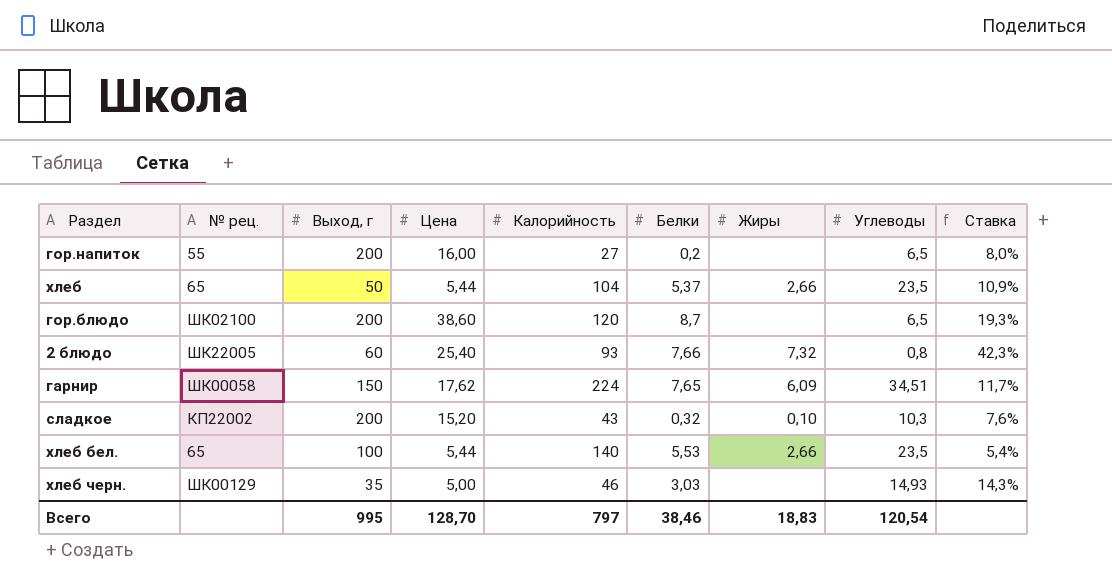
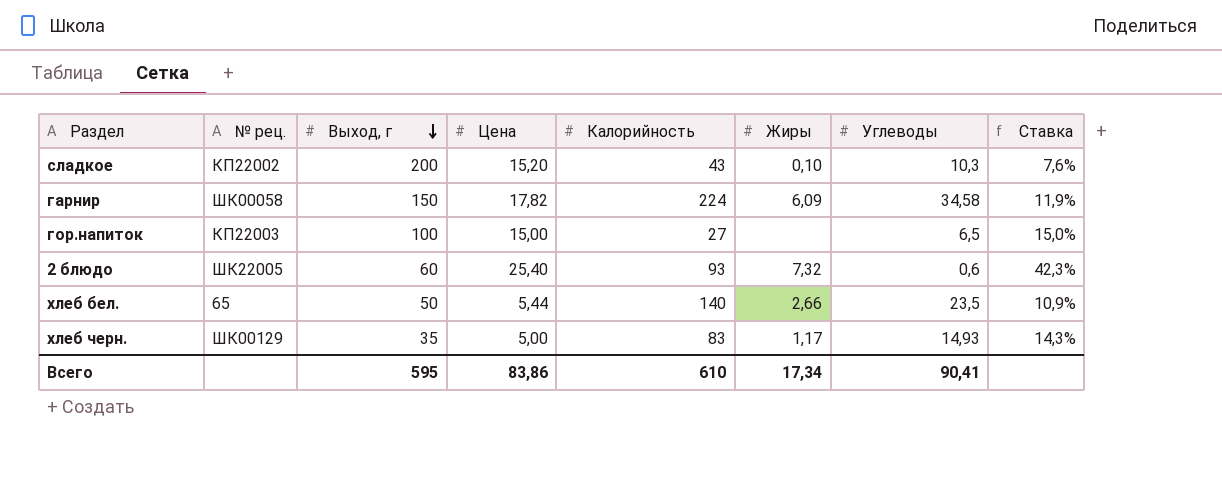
row order: none -> Выход, г descending
column Белки | position: 6 -> none
row хлеб: 65 | 50 | 5,44 | 104 | 5,37 | 2,66 | 23,5 | 10,9% -> none
row гор.блюдо: ШК02100 | 200 | 38,60 | 120 | 8,7 | none | 6,5 | 19,3% -> none
гарнир | Цена: 17,62 -> 17,82
гарнир | Углеводы: 34,51 -> 34,58
гарнир | Ставка: 11,7% -> 11,9%
гор.напиток | № рец.: 55 -> КП22003
гор.напиток | Выход, г: 200 -> 100
гор.напиток | Цена: 16,00 -> 15,00
гор.напиток | Ставка: 8,0% -> 15,0%
2 блюдо | Углеводы: 0,8 -> 0,6
хлеб бел. | Выход, г: 100 -> 50
хлеб бел. | Ставка: 5,4% -> 10,9%
хлеб черн. | Калорийность: 46 -> 83
хлеб черн. | Жиры: none -> 1,17
Всего | Выход, г: 995 -> 595
Всего | Цена: 128,70 -> 83,86
Всего | Калорийность: 797 -> 610
Всего | Жиры: 18,83 -> 17,34
Всего | Углеводы: 120,54 -> 90,41

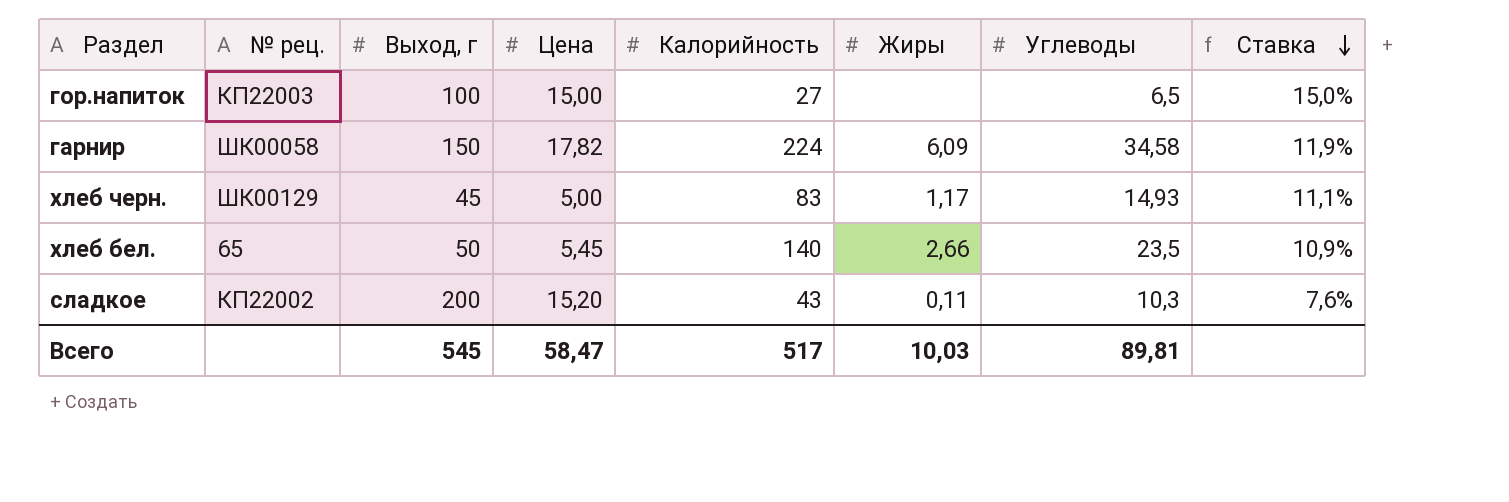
row order: Выход, г descending -> Ставка descending
row 2 блюдо: ШК22005 | 60 | 25,40 | 93 | 7,32 | 0,6 | 42,3% -> none
хлеб черн. | Выход, г: 35 -> 45
хлеб черн. | Ставка: 14,3% -> 11,1%
хлеб бел. | Цена: 5,44 -> 5,45
сладкое | Жиры: 0,10 -> 0,11
Всего | Выход, г: 595 -> 545
Всего | Цена: 83,86 -> 58,47
Всего | Калорийность: 610 -> 517
Всего | Жиры: 17,34 -> 10,03
Всего | Углеводы: 90,41 -> 89,81

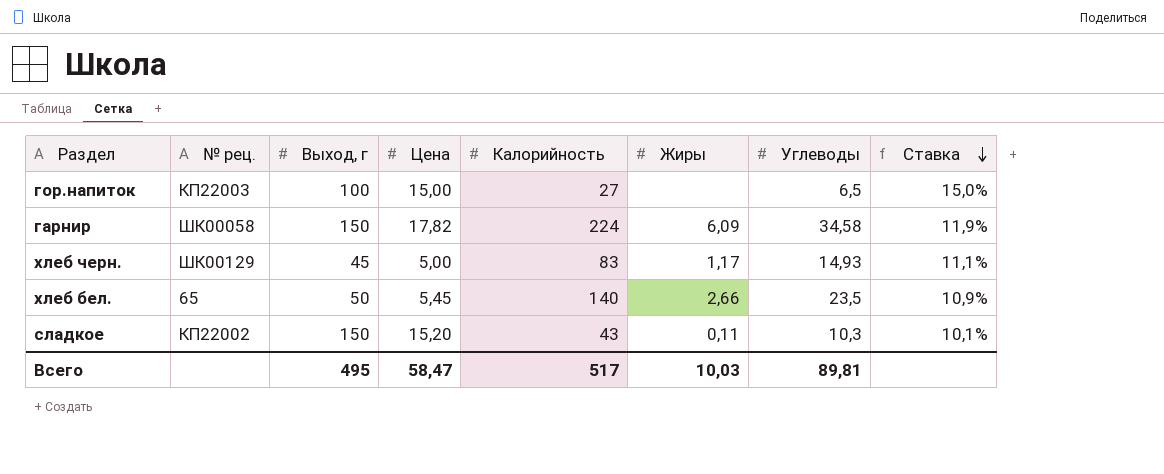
сладкое | Выход, г: 200 -> 150
сладкое | Ставка: 7,6% -> 10,1%
Всего | Выход, г: 545 -> 495

